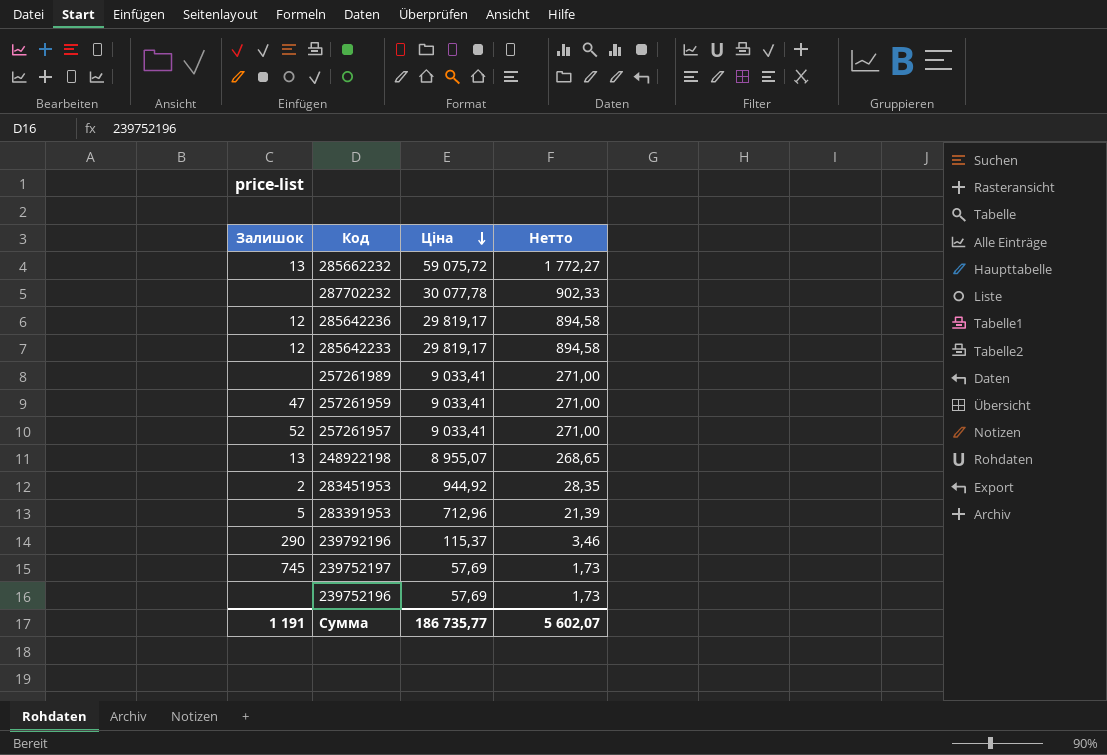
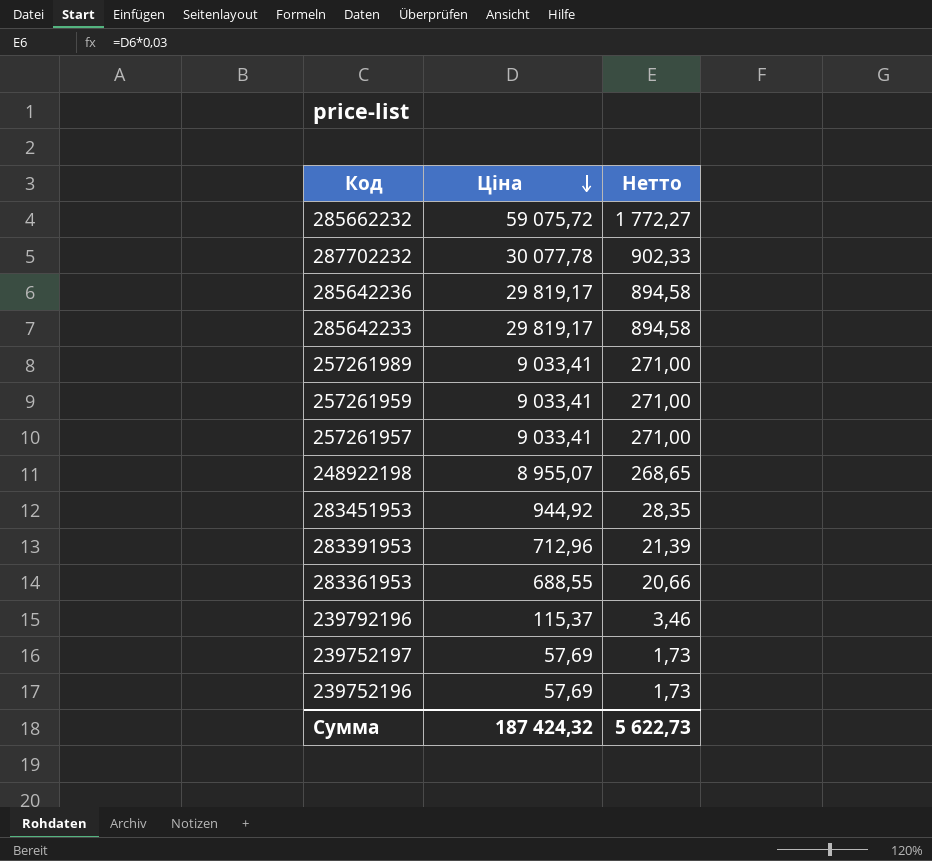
column Залишок | position: 1 -> none
row 283361953: none -> 688,55 | 20,66
Сумма | Ціна: 186 735,77 -> 187 424,32
Сумма | Нетто: 5 602,07 -> 5 622,73

